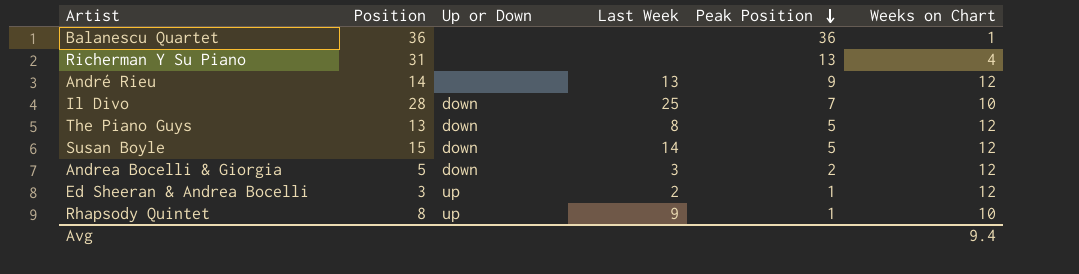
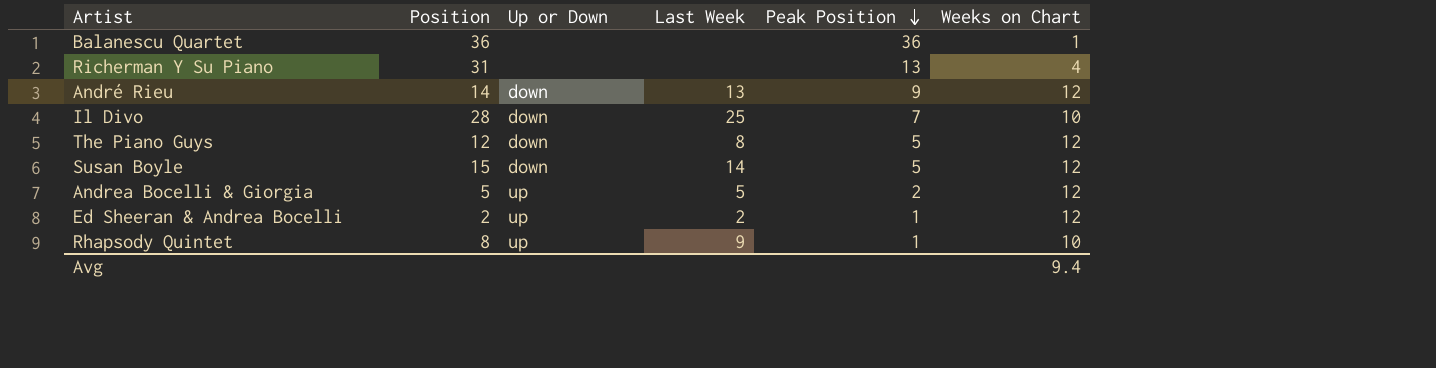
André Rieu | Up or Down: none -> down
The Piano Guys | Position: 13 -> 12
Andrea Bocelli & Giorgia | Up or Down: down -> up
Andrea Bocelli & Giorgia | Last Week: 3 -> 5
Ed Sheeran & Andrea Bocelli | Position: 3 -> 2

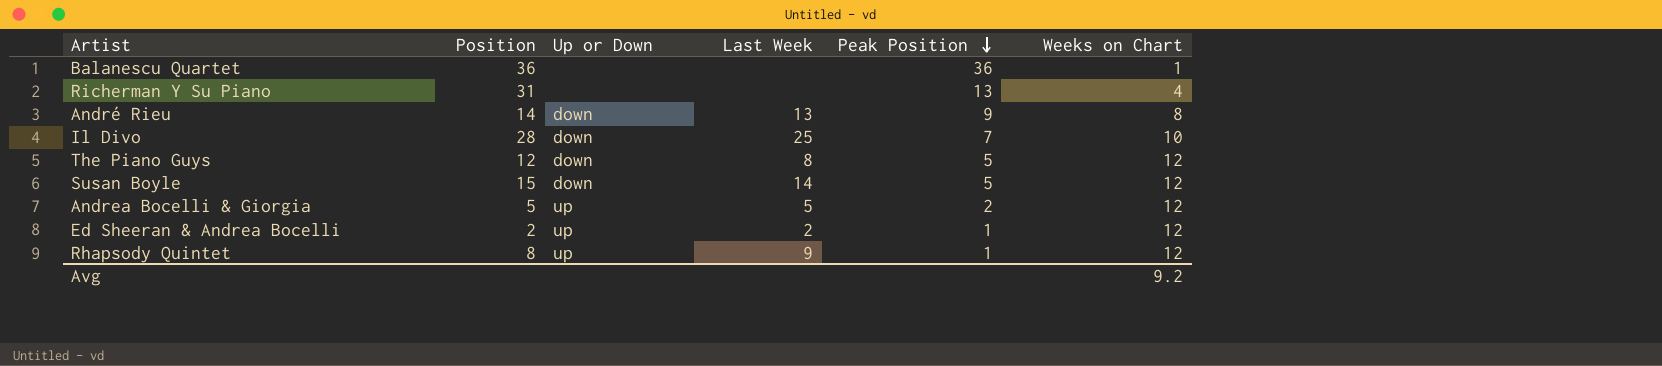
André Rieu | Weeks on Chart: 12 -> 8
Rhapsody Quintet | Weeks on Chart: 10 -> 12
Avg | Weeks on Chart: 9.4 -> 9.2

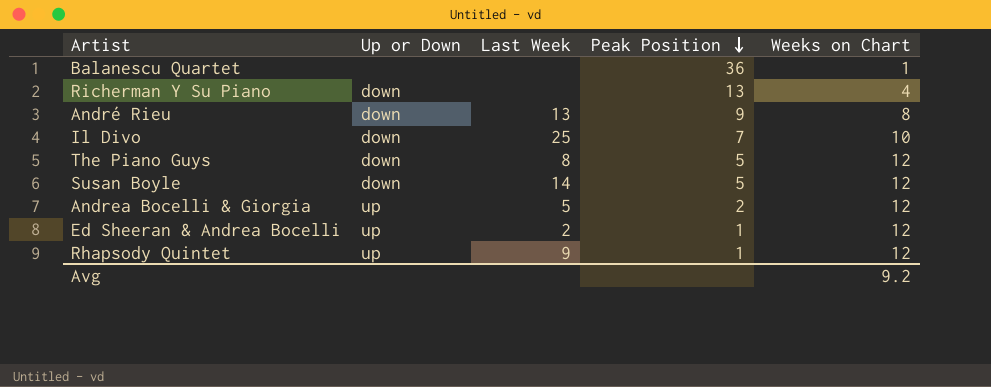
column Position | position: 2 -> none
Richerman Y Su Piano | Up or Down: none -> down

